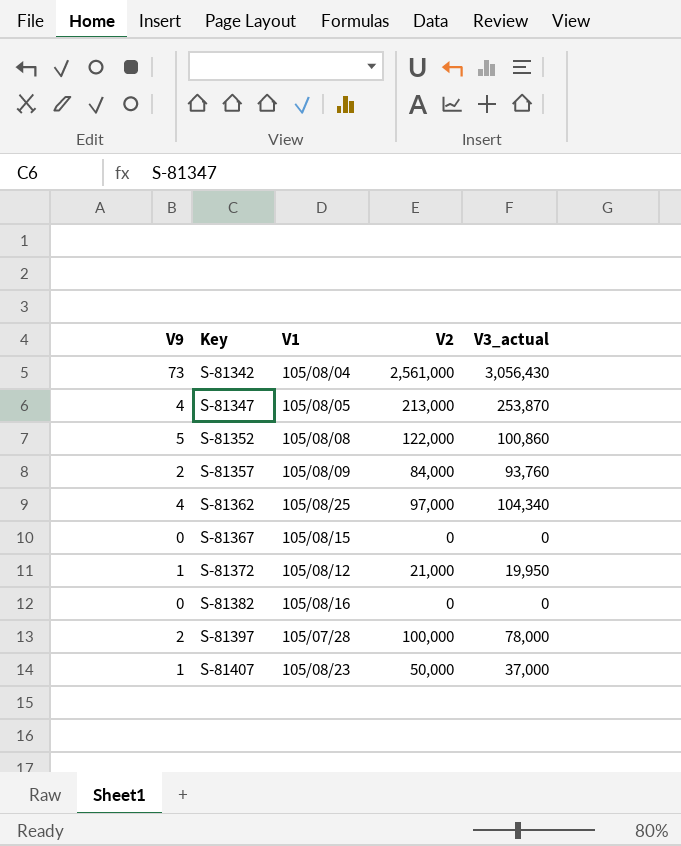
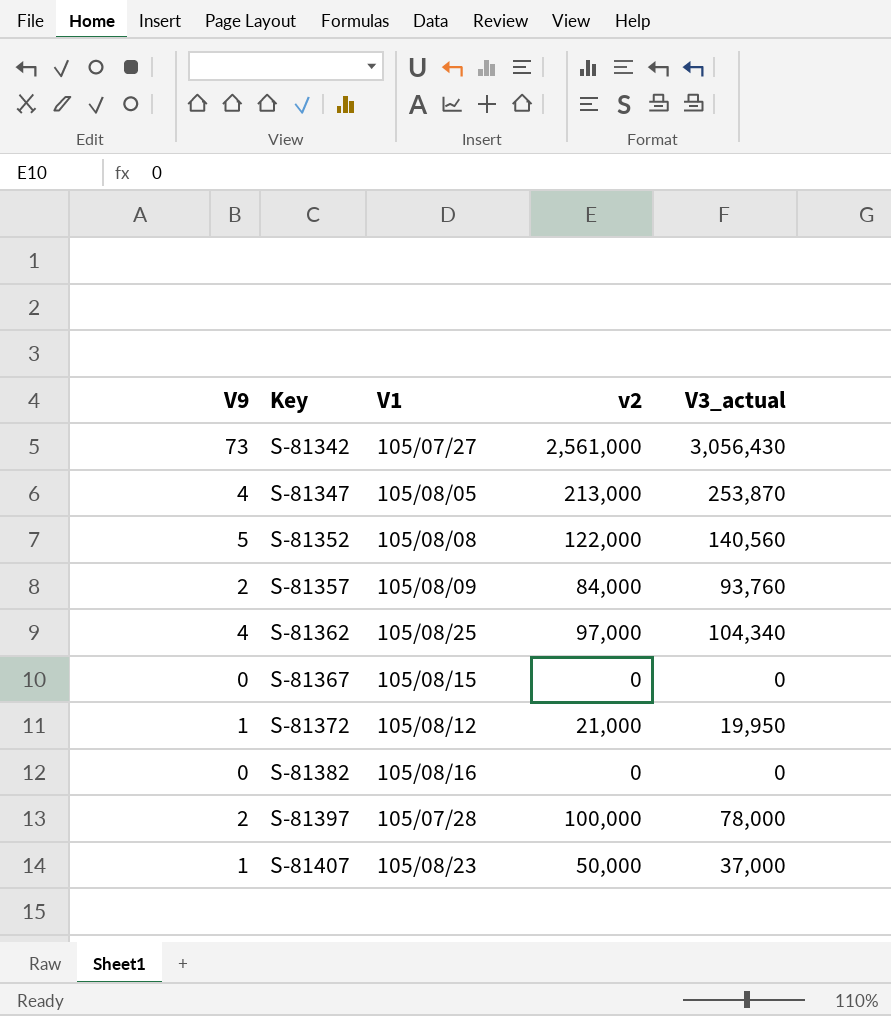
column name: V2 -> v2
S-81342 | V1: 105/08/04 -> 105/07/27
S-81352 | V3_actual: 100,860 -> 140,560

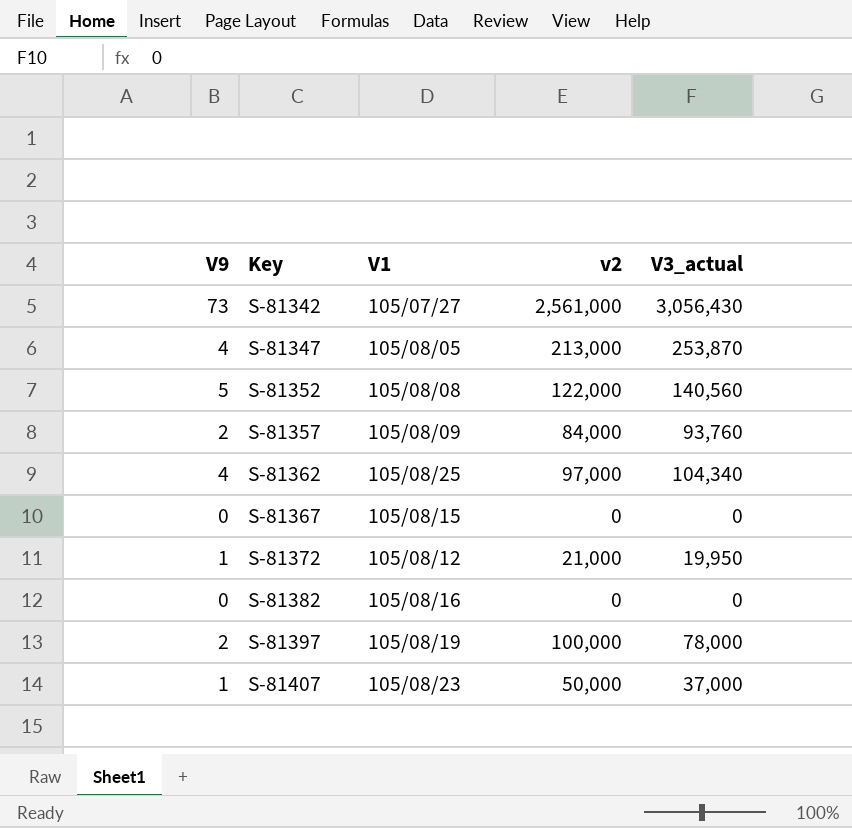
S-81397 | V1: 105/07/28 -> 105/08/19

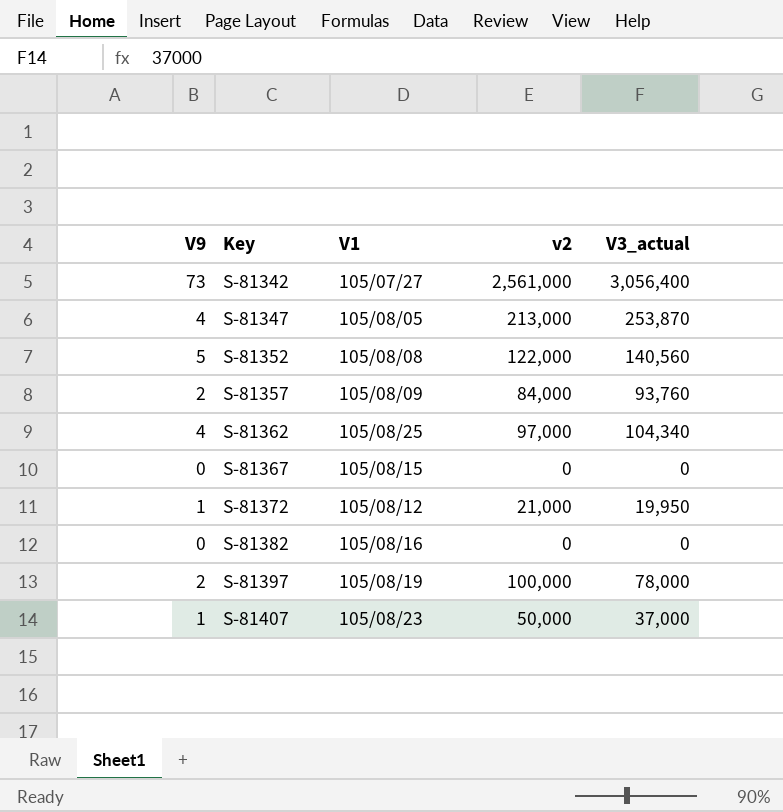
S-81342 | V3_actual: 3,056,430 -> 3,056,400

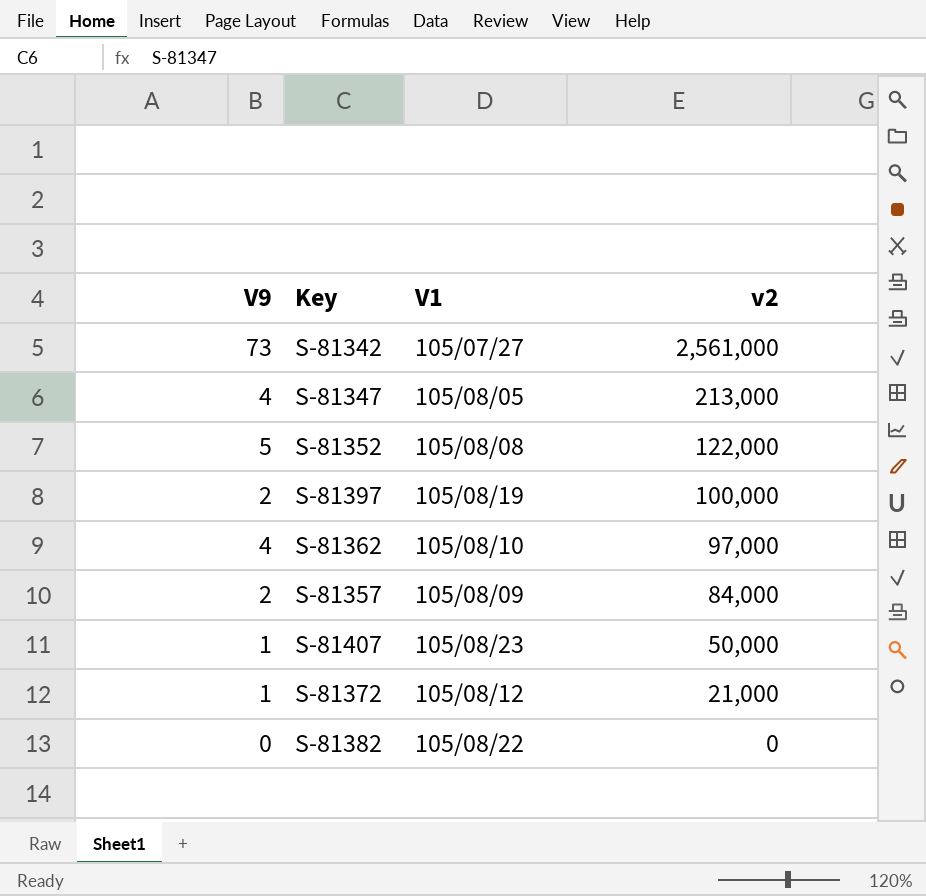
row order: Key ascending -> v2 descending
column V3_actual | position: 5 -> none
row S-81367: 0 | 105/08/15 | 0 | 0 -> none
S-81362 | V1: 105/08/25 -> 105/08/10
S-81382 | V1: 105/08/16 -> 105/08/22

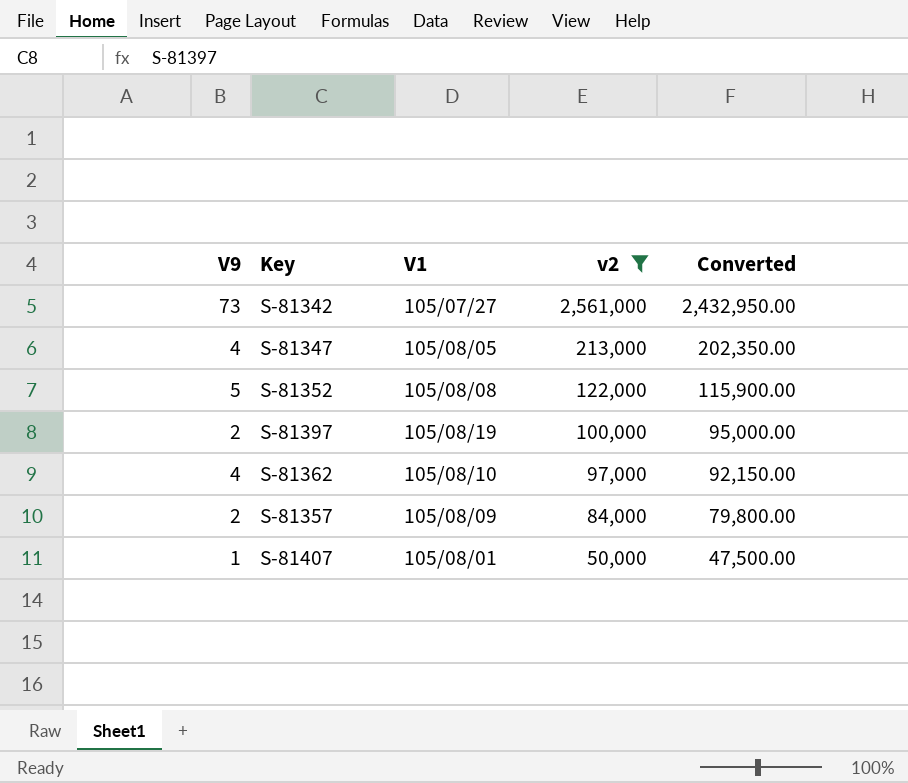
filter: none -> v2 >= 50,000
column Converted | formula: none -> [v2] * 0.95
S-81407 | V1: 105/08/23 -> 105/08/01

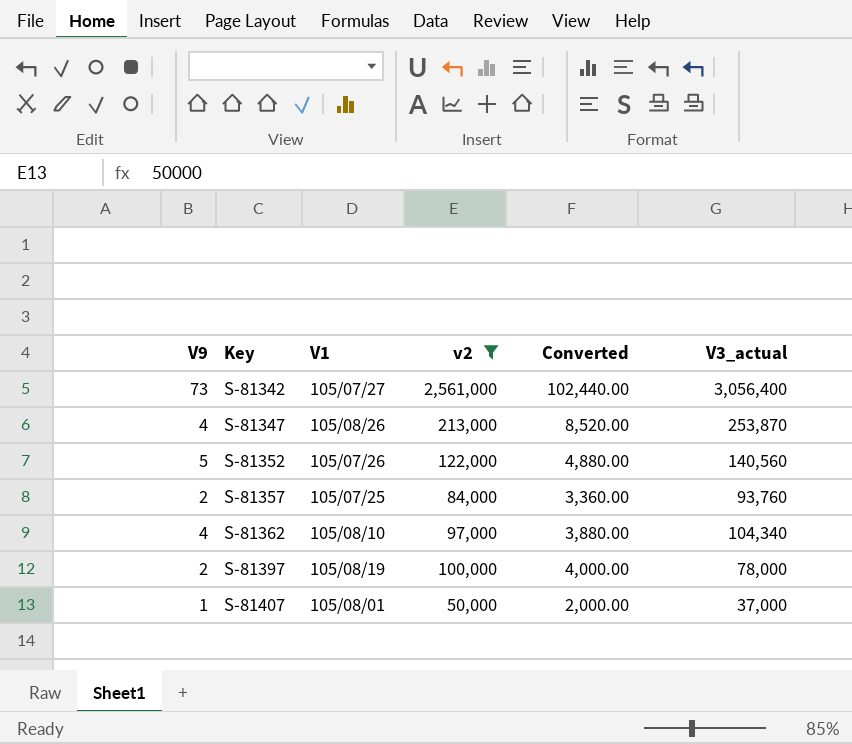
row order: v2 descending -> Key ascending
column Converted | formula: [v2] * 0.95 -> [v2] * 0.04
column V3_actual | position: none -> 6
S-81347 | V1: 105/08/05 -> 105/08/26
S-81352 | V1: 105/08/08 -> 105/07/26
S-81357 | V1: 105/08/09 -> 105/07/25

